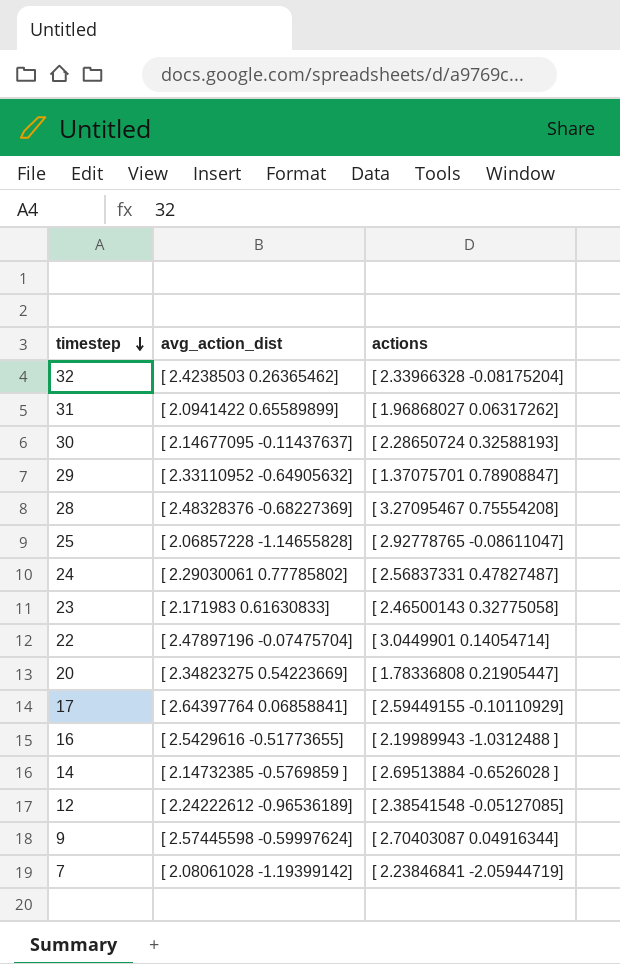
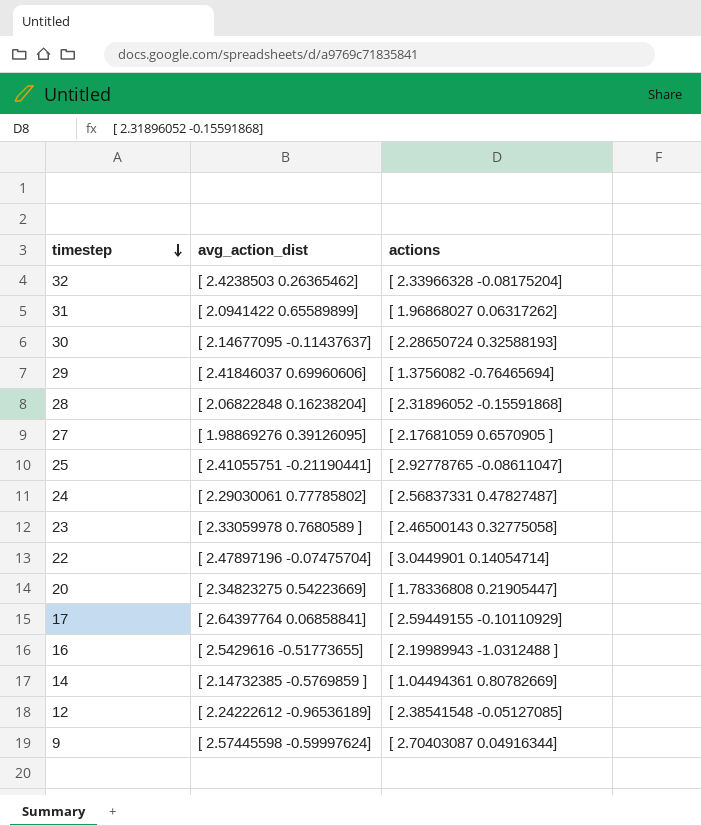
row 7: [ 2.08061028 -1.19399142] | [ 2.23846841 -2.05944719] -> none
29 | avg_action_dist: [ 2.33110952 -0.64905632] -> [ 2.41846037 0.69960606]
29 | actions: [ 1.37075701 0.78908847] -> [ 1.3756082 -0.76465694]
28 | avg_action_dist: [ 2.48328376 -0.68227369] -> [ 2.06822848 0.16238204]
28 | actions: [ 3.27095467 0.75554208] -> [ 2.31896052 -0.15591868]
row 27: none -> [ 1.98869276 0.39126095] | [ 2.17681059 0.6570905 ]
25 | avg_action_dist: [ 2.06857228 -1.14655828] -> [ 2.41055751 -0.21190441]
23 | avg_action_dist: [ 2.171983 0.61630833] -> [ 2.33059978 0.7680589 ]
14 | actions: [ 2.69513884 -0.6526028 ] -> [ 1.04494361 0.80782669]

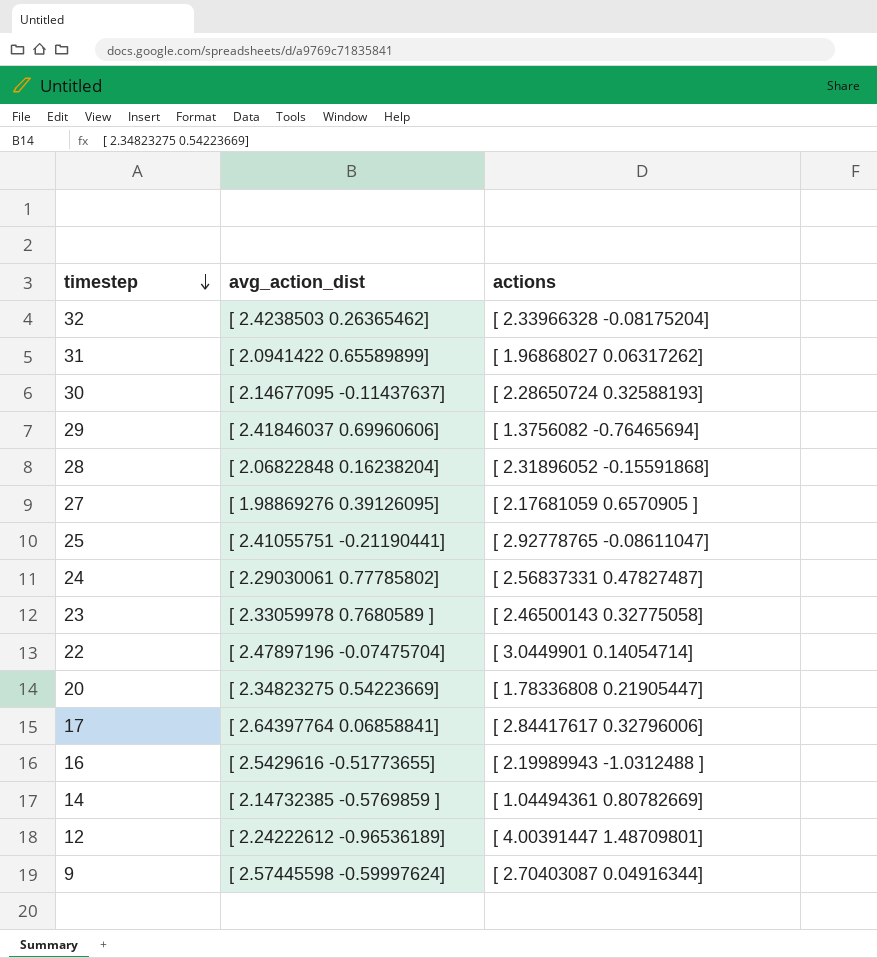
17 | actions: [ 2.59449155 -0.10110929] -> [ 2.84417617 0.32796006]
12 | actions: [ 2.38541548 -0.05127085] -> [ 4.00391447 1.48709801]

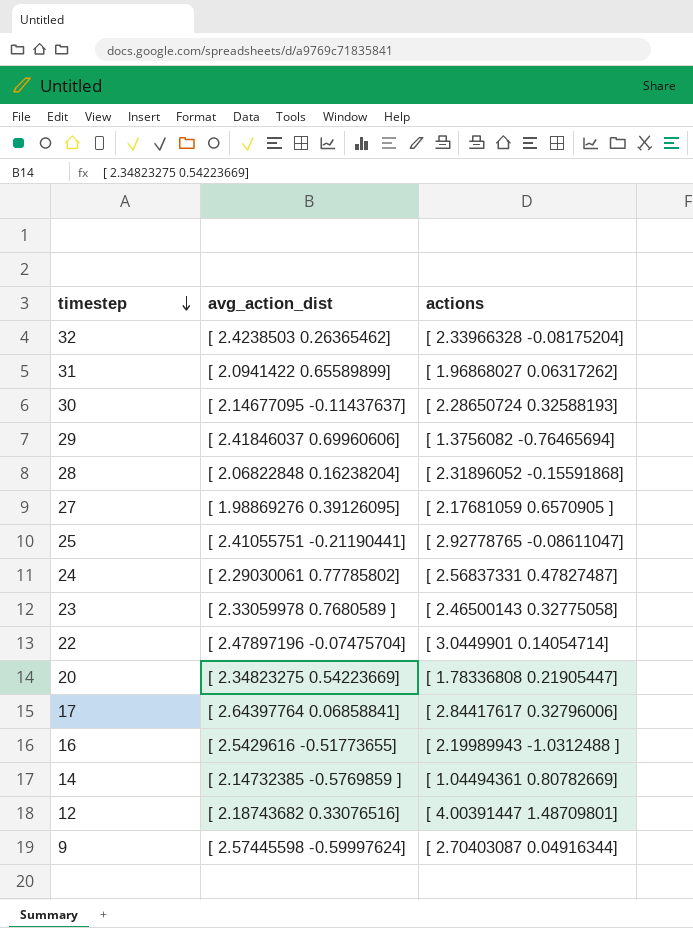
12 | avg_action_dist: [ 2.24222612 -0.96536189] -> [ 2.18743682 0.33076516]

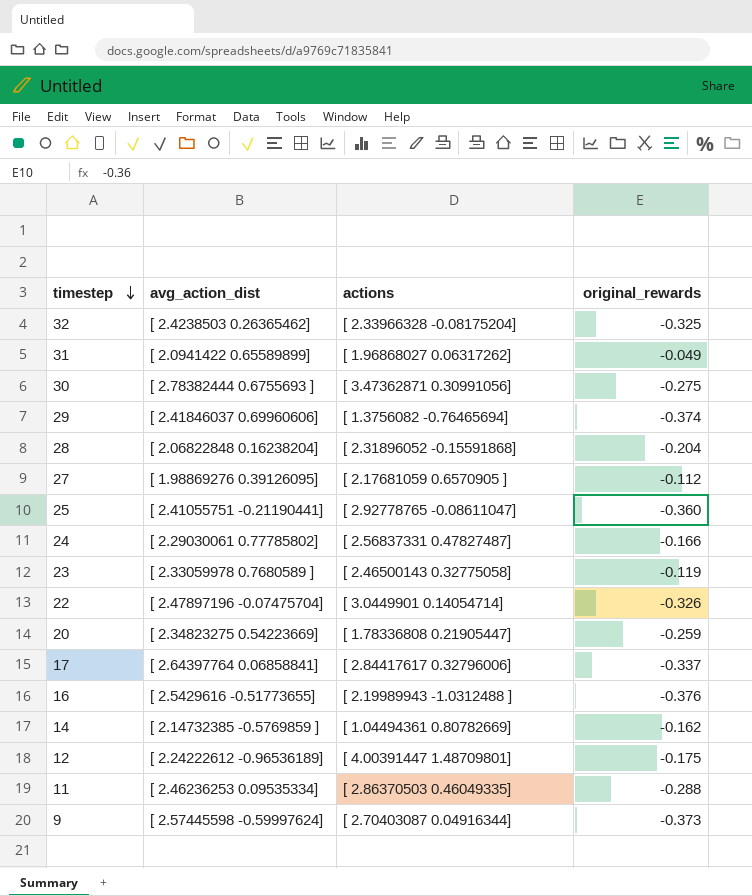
column original_rewards | position: none -> 4
30 | avg_action_dist: [ 2.14677095 -0.11437637] -> [ 2.78382444 0.6755693 ]
30 | actions: [ 2.28650724 0.32588193] -> [ 3.47362871 0.30991056]
12 | avg_action_dist: [ 2.18743682 0.33076516] -> [ 2.24222612 -0.96536189]
row 11: none -> [ 2.46236253 0.09535334] | [ 2.86370503 0.46049335] | -0.288

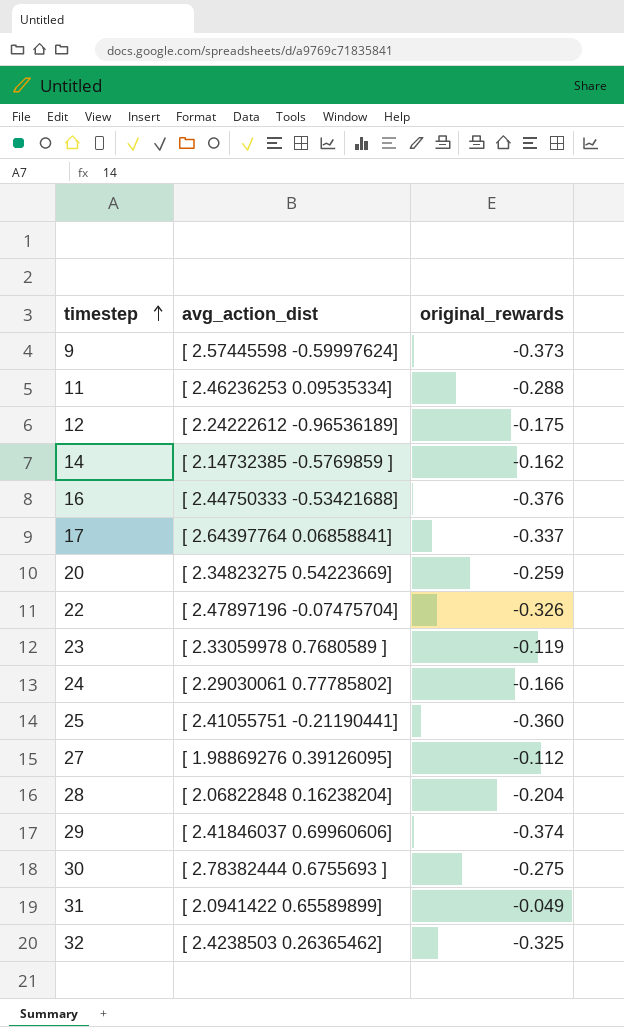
row order: timestep descending -> timestep ascending
column actions | position: 3 -> none
16 | avg_action_dist: [ 2.5429616 -0.51773655] -> [ 2.44750333 -0.53421688]

